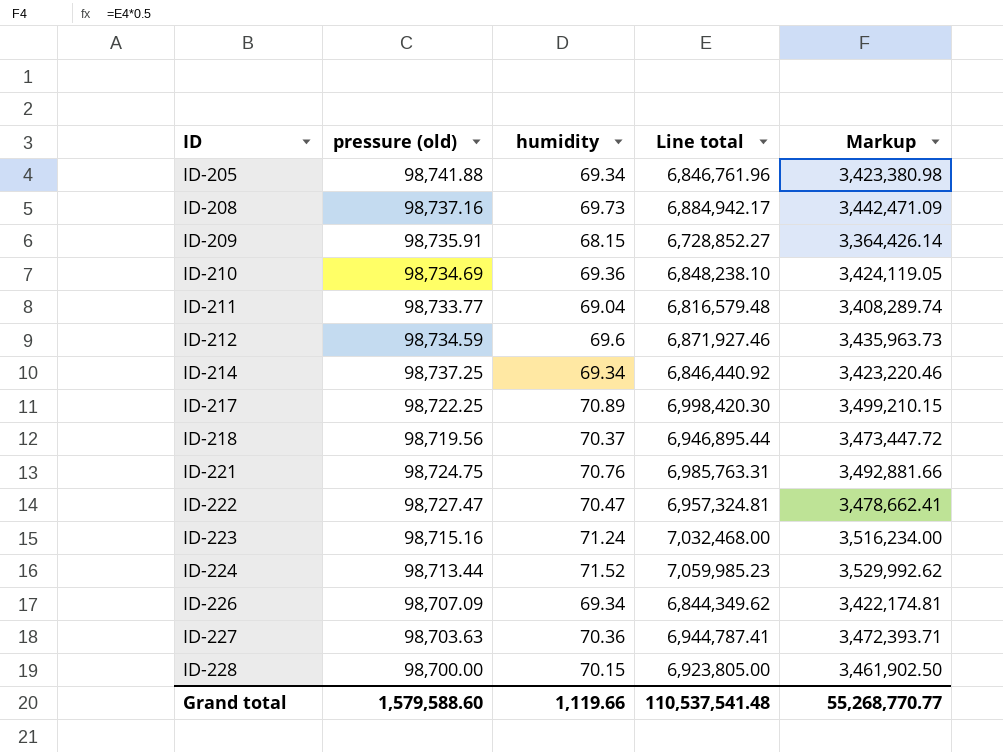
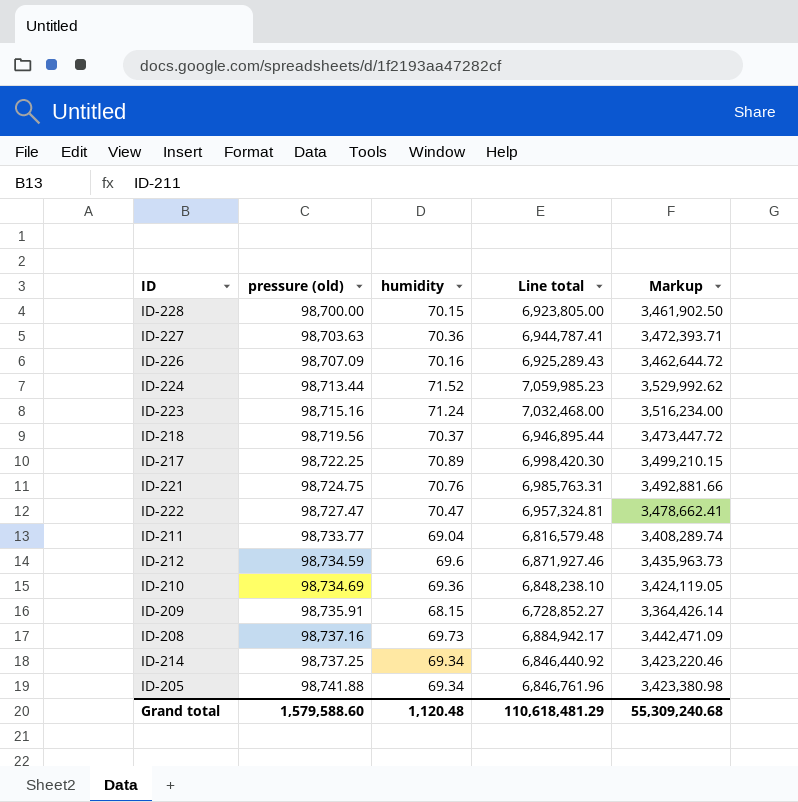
row order: ID ascending -> pressure (old) ascending
ID-226 | humidity: 69.34 -> 70.16
ID-226 | Line total: 6,844,349.62 -> 6,925,289.43
ID-226 | Markup: 3,422,174.81 -> 3,462,644.72
Grand total | humidity: 1,119.66 -> 1,120.48
Grand total | Line total: 110,537,541.48 -> 110,618,481.29
Grand total | Markup: 55,268,770.77 -> 55,309,240.68

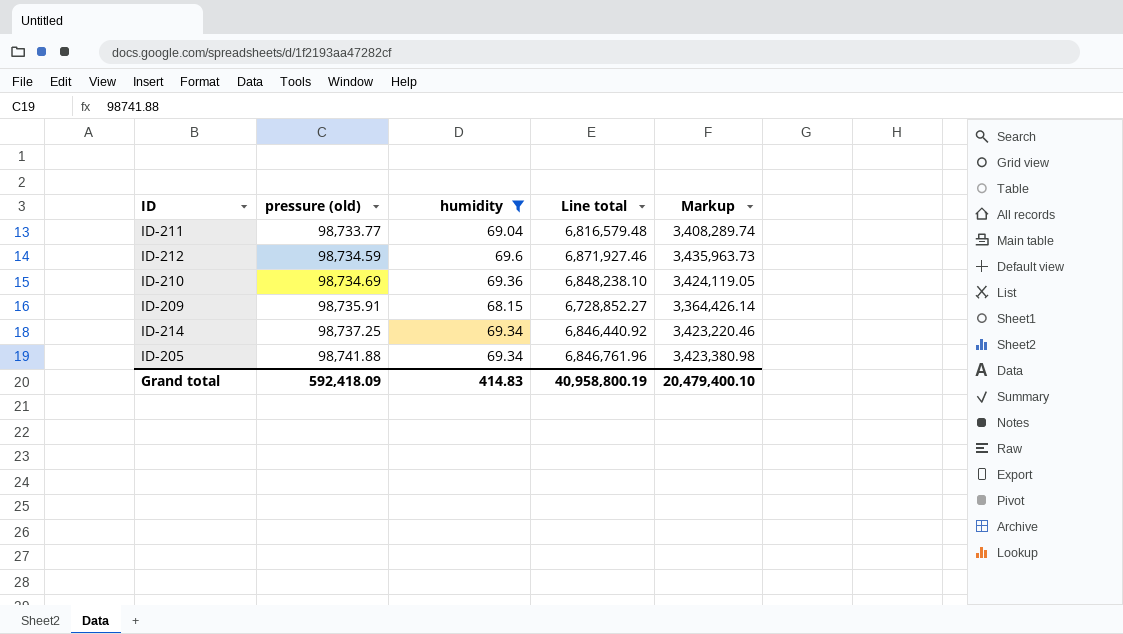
filter: none -> humidity <= 69.6
Grand total | pressure (old): 1,579,588.60 -> 592,418.09
Grand total | humidity: 1,120.48 -> 414.83
Grand total | Line total: 110,618,481.29 -> 40,958,800.19
Grand total | Markup: 55,309,240.68 -> 20,479,400.10

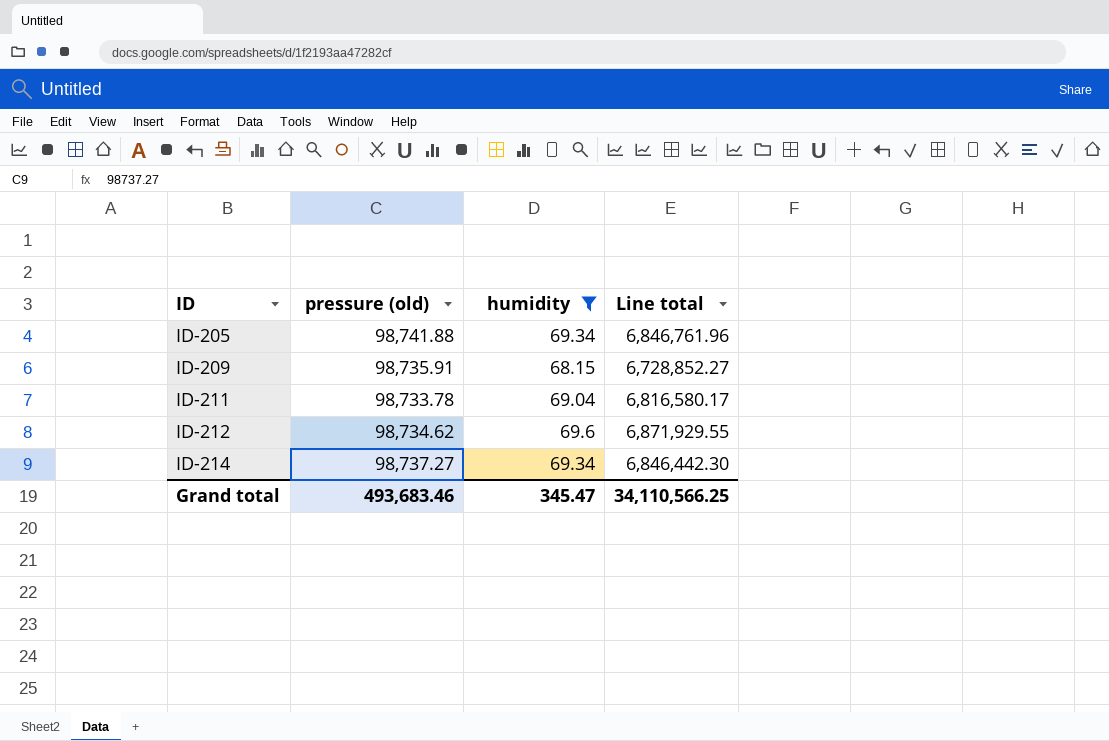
row order: pressure (old) ascending -> ID ascending
column Markup | formula: [Line total] * 0.5 -> none
row ID-210: 98,734.69 | 69.36 | 6,848,238.10 | 3,424,119.05 -> none
ID-211 | pressure (old): 98,733.77 -> 98,733.78
ID-211 | Line total: 6,816,579.48 -> 6,816,580.17
ID-212 | pressure (old): 98,734.59 -> 98,734.62
ID-212 | Line total: 6,871,927.46 -> 6,871,929.55
ID-214 | pressure (old): 98,737.25 -> 98,737.27
ID-214 | Line total: 6,846,440.92 -> 6,846,442.30
Grand total | pressure (old): 592,418.09 -> 493,683.46
Grand total | humidity: 414.83 -> 345.47
Grand total | Line total: 40,958,800.19 -> 34,110,566.25

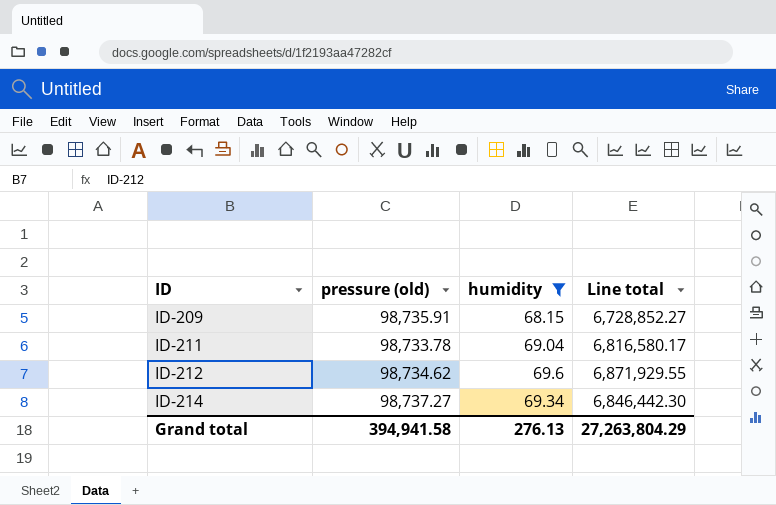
row ID-205: 98,741.88 | 69.34 | 6,846,761.96 -> none
Grand total | pressure (old): 493,683.46 -> 394,941.58
Grand total | humidity: 345.47 -> 276.13
Grand total | Line total: 34,110,566.25 -> 27,263,804.29

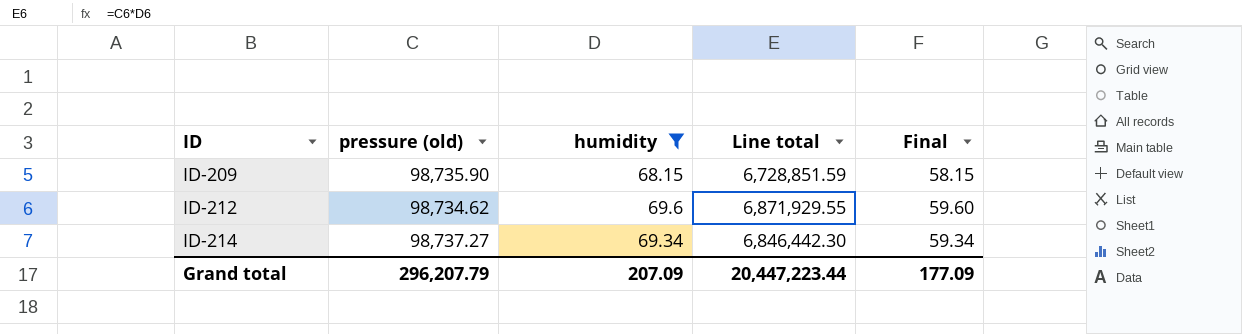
column Final | formula: none -> [humidity] - 10
row ID-211: 98,733.78 | 69.04 | 6,816,580.17 -> none
ID-209 | pressure (old): 98,735.91 -> 98,735.90
ID-209 | Line total: 6,728,852.27 -> 6,728,851.59
Grand total | pressure (old): 394,941.58 -> 296,207.79
Grand total | humidity: 276.13 -> 207.09
Grand total | Line total: 27,263,804.29 -> 20,447,223.44

